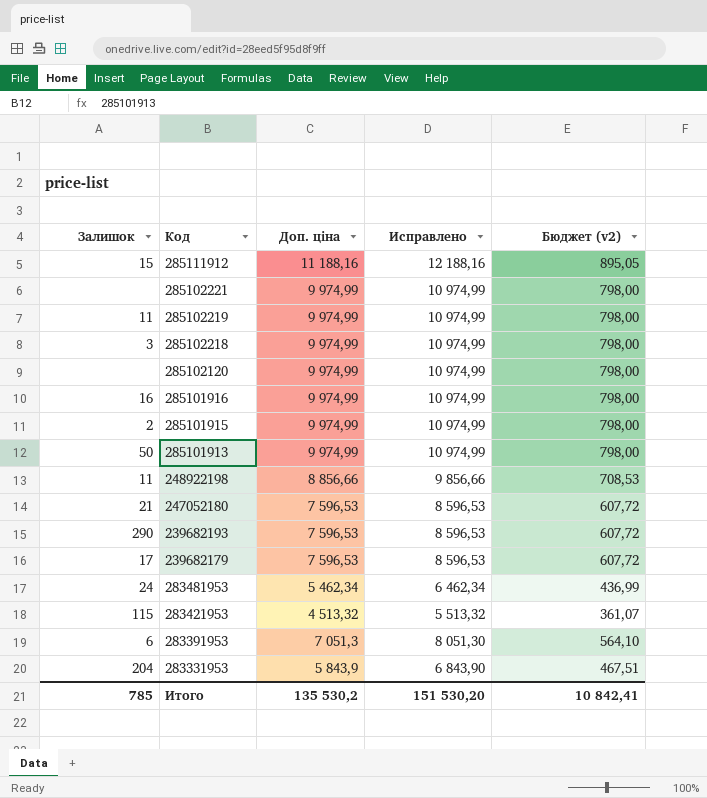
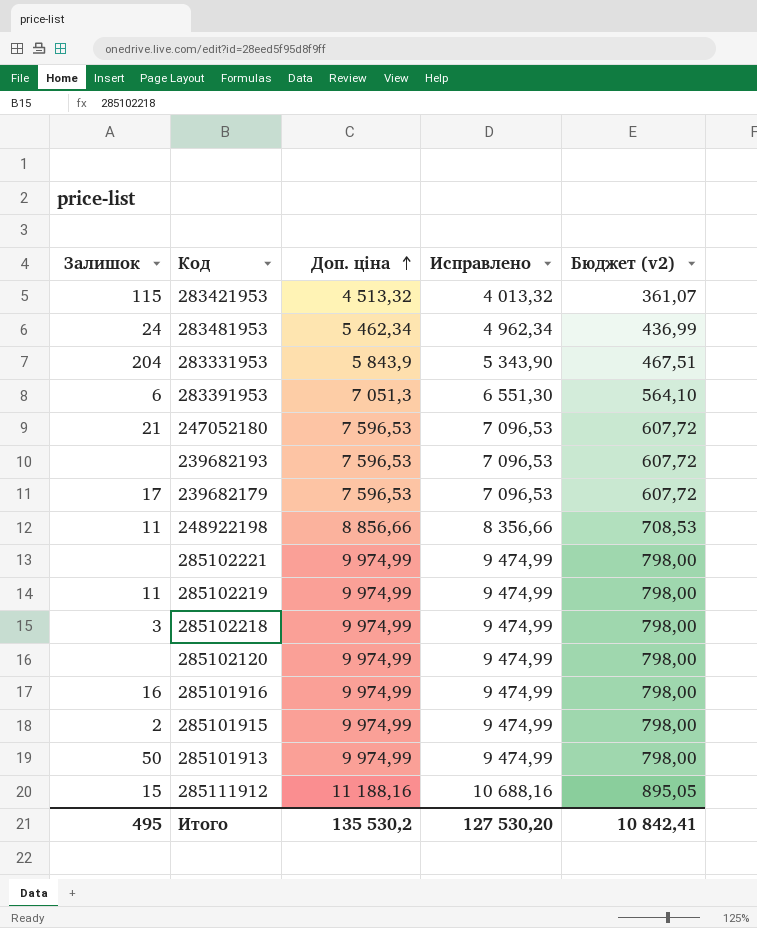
row order: none -> Доп. ціна ascending
column Исправлено | formula: [Доп. ціна] + 1000 -> [Доп. ціна] - 500
239682193 | Залишок: 290 -> none
Итого | Залишок: 785 -> 495
Итого | Исправлено: 151 530,20 -> 127 530,20

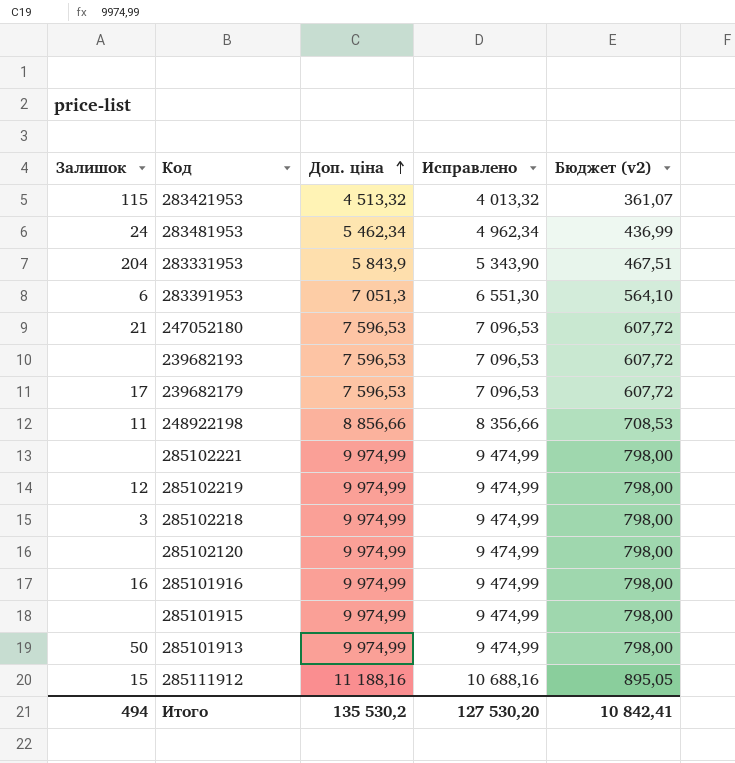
285102219 | Залишок: 11 -> 12
285101915 | Залишок: 2 -> none
Итого | Залишок: 495 -> 494

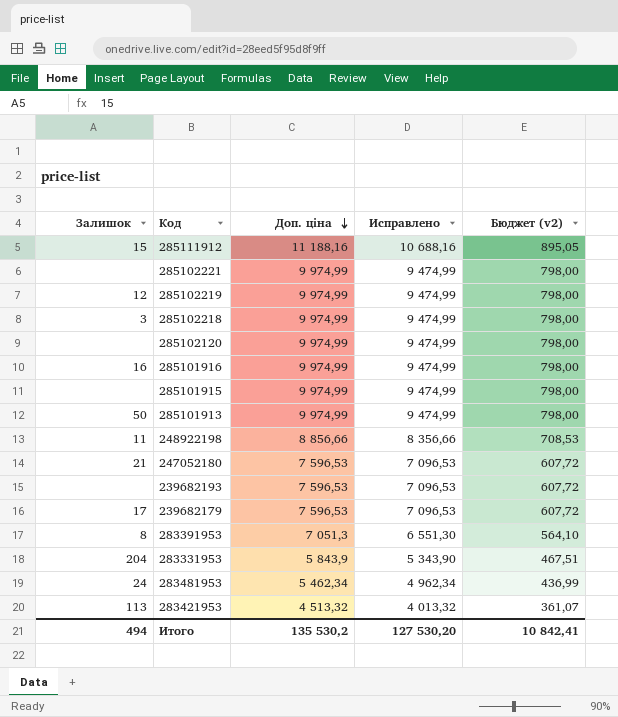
row order: Доп. ціна ascending -> Доп. ціна descending
283391953 | Залишок: 6 -> 8
283421953 | Залишок: 115 -> 113

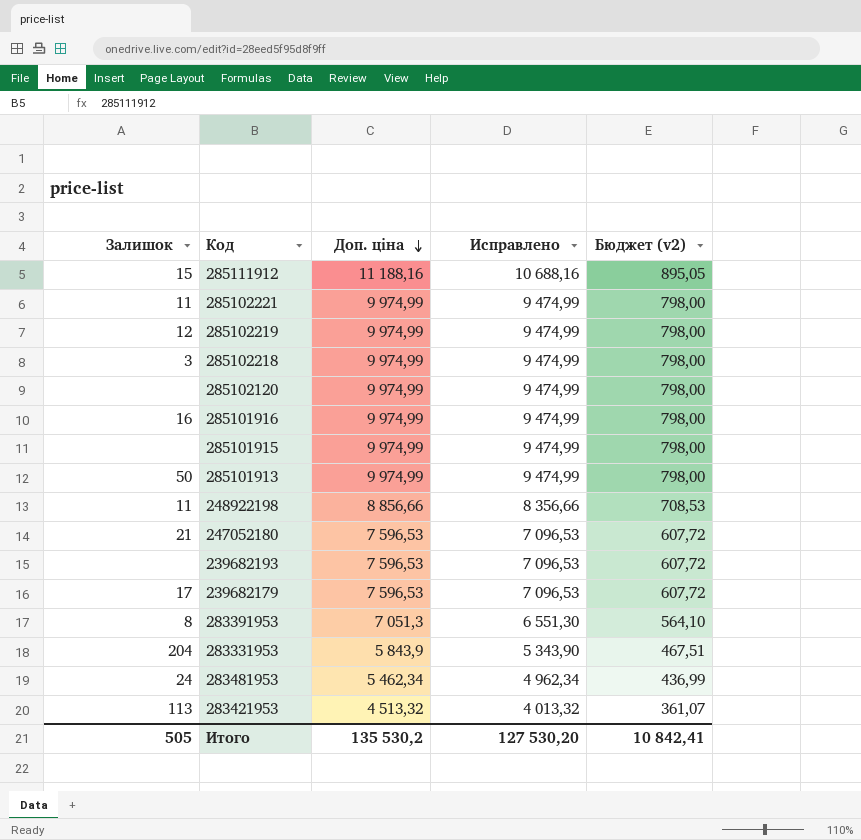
285102221 | Залишок: none -> 11
Итого | Залишок: 494 -> 505

